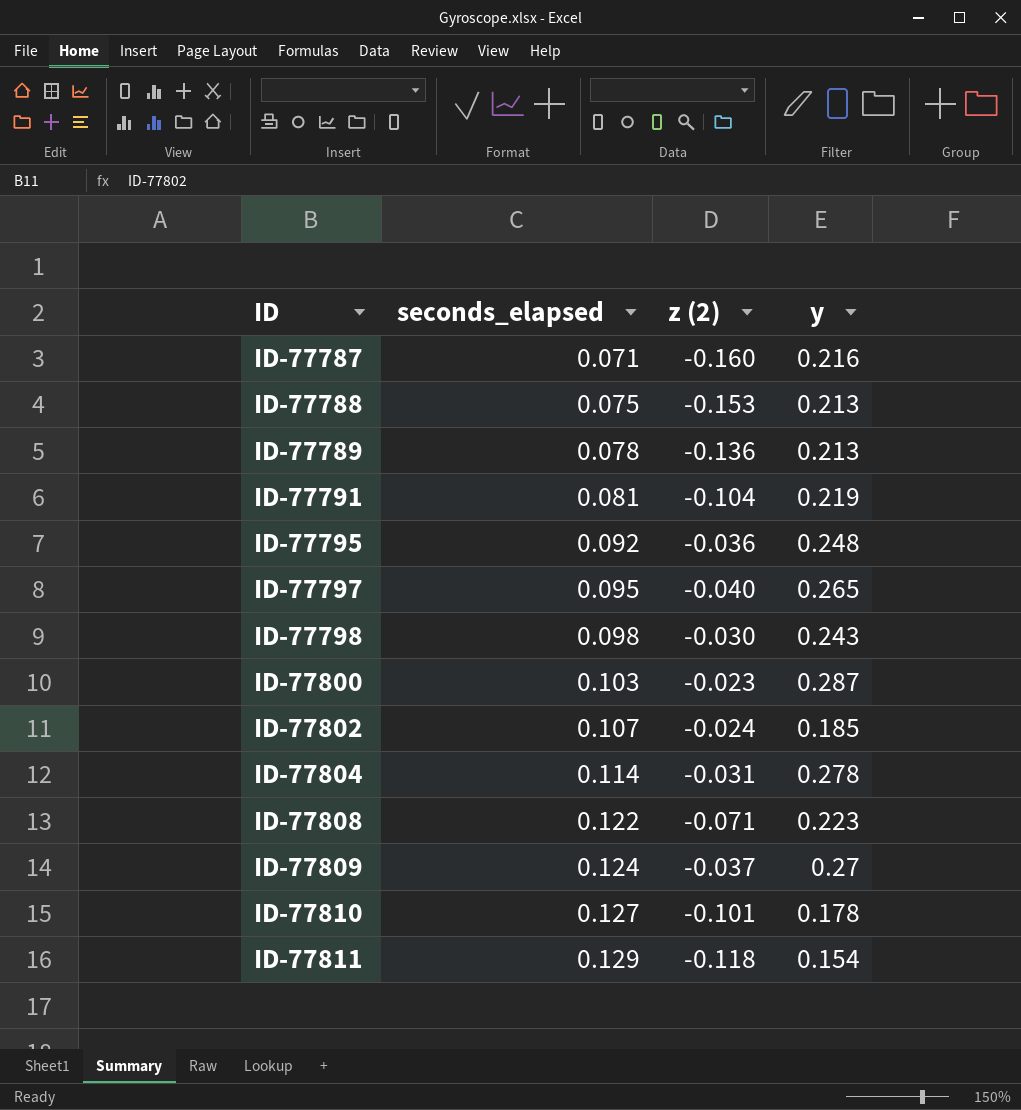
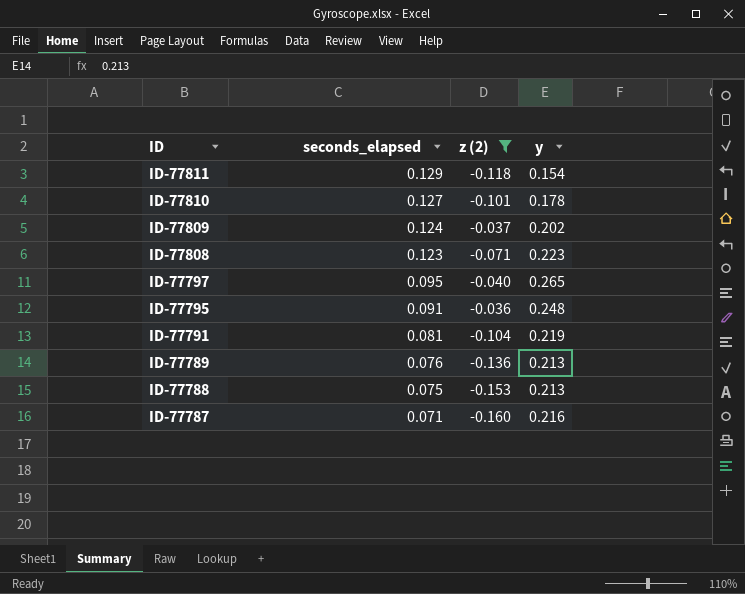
filter: none -> z (2) <= -0.036
row order: ID ascending -> ID descending
ID-77809 | y: 0.27 -> 0.202
ID-77808 | seconds_elapsed: 0.122 -> 0.123
ID-77795 | seconds_elapsed: 0.092 -> 0.091
ID-77789 | seconds_elapsed: 0.078 -> 0.076

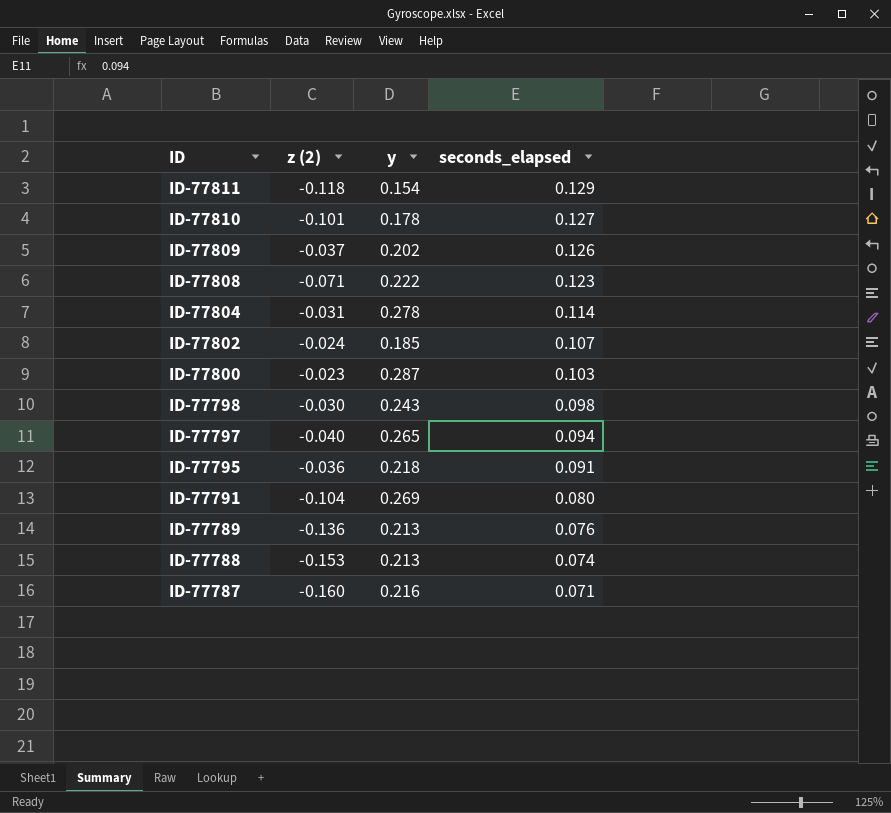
filter: z (2) <= -0.036 -> none
column seconds_elapsed | position: 2 -> 4
ID-77809 | seconds_elapsed: 0.124 -> 0.126
ID-77808 | y: 0.223 -> 0.222
ID-77797 | seconds_elapsed: 0.095 -> 0.094
ID-77795 | y: 0.248 -> 0.218
ID-77791 | y: 0.219 -> 0.269
ID-77791 | seconds_elapsed: 0.081 -> 0.080
ID-77788 | seconds_elapsed: 0.075 -> 0.074

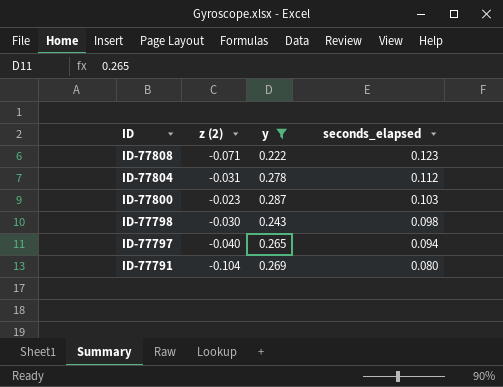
filter: none -> y >= 0.222
ID-77804 | seconds_elapsed: 0.114 -> 0.112

